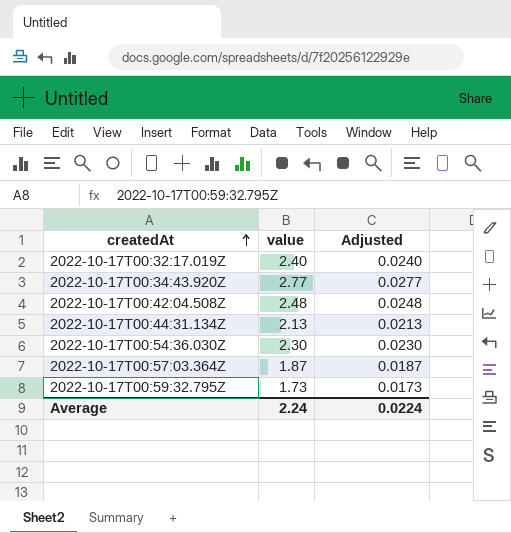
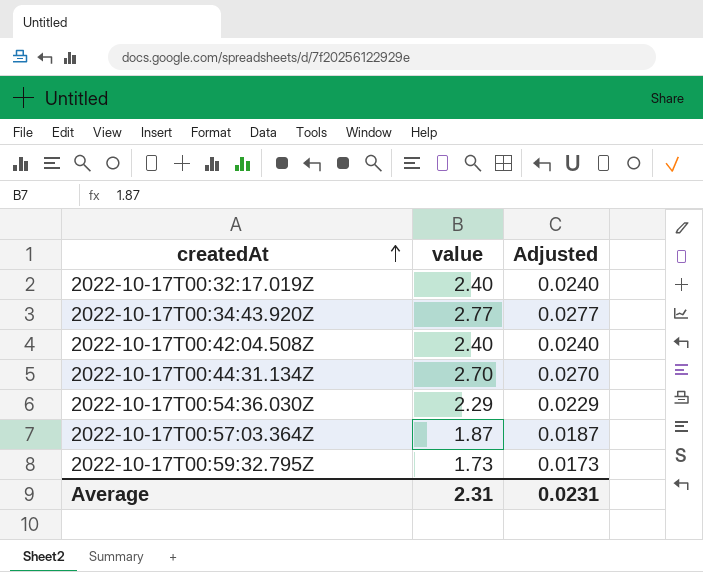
2022-10-17T00:42:04.508Z | value: 2.48 -> 2.40
2022-10-17T00:42:04.508Z | Adjusted: 0.0248 -> 0.0240
2022-10-17T00:44:31.134Z | value: 2.13 -> 2.70
2022-10-17T00:44:31.134Z | Adjusted: 0.0213 -> 0.0270
2022-10-17T00:54:36.030Z | value: 2.30 -> 2.29
2022-10-17T00:54:36.030Z | Adjusted: 0.0230 -> 0.0229
Average | value: 2.24 -> 2.31
Average | Adjusted: 0.0224 -> 0.0231

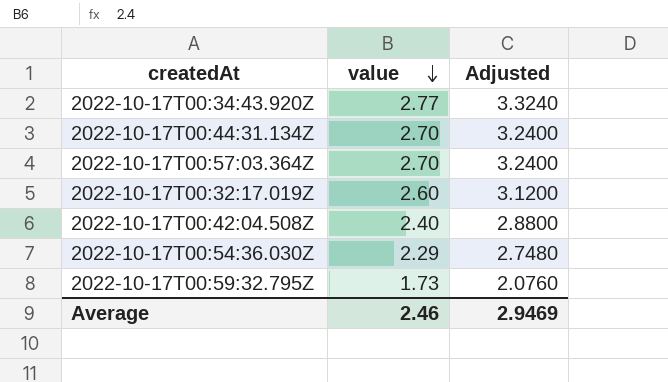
row order: createdAt ascending -> value descending
column Adjusted | formula: [value] * 0.01 -> [value] * 1.2
2022-10-17T00:57:03.364Z | value: 1.87 -> 2.70
2022-10-17T00:32:17.019Z | value: 2.40 -> 2.60
Average | value: 2.31 -> 2.46
Average | Adjusted: 0.0231 -> 2.9469

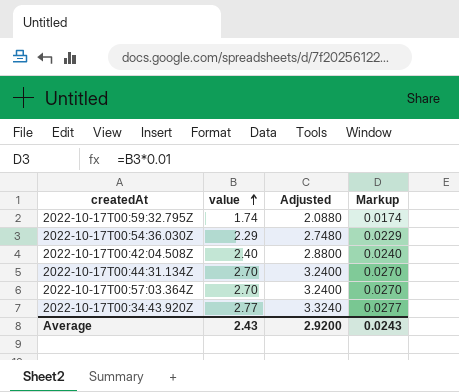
row order: value descending -> value ascending
column Markup | formula: none -> [value] * 0.01
row 2022-10-17T00:32:17.019Z: 2.60 | 3.1200 -> none
2022-10-17T00:59:32.795Z | value: 1.73 -> 1.74
2022-10-17T00:59:32.795Z | Adjusted: 2.0760 -> 2.0880
Average | value: 2.46 -> 2.43
Average | Adjusted: 2.9469 -> 2.9200

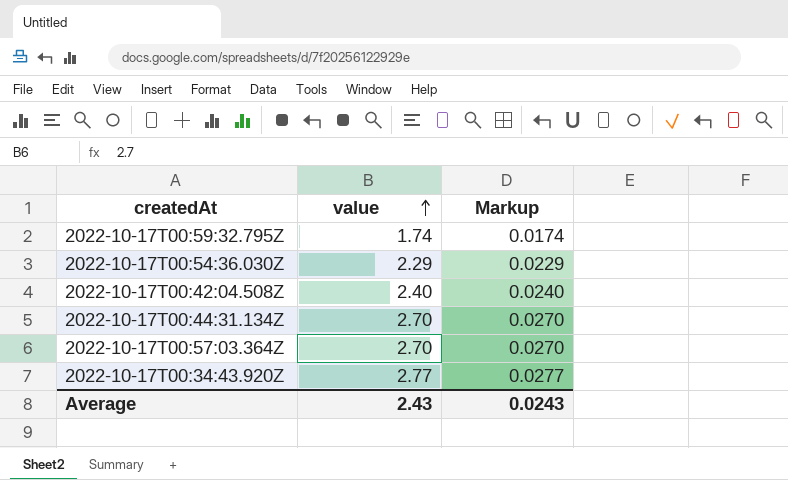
column Adjusted | formula: [value] * 1.2 -> none

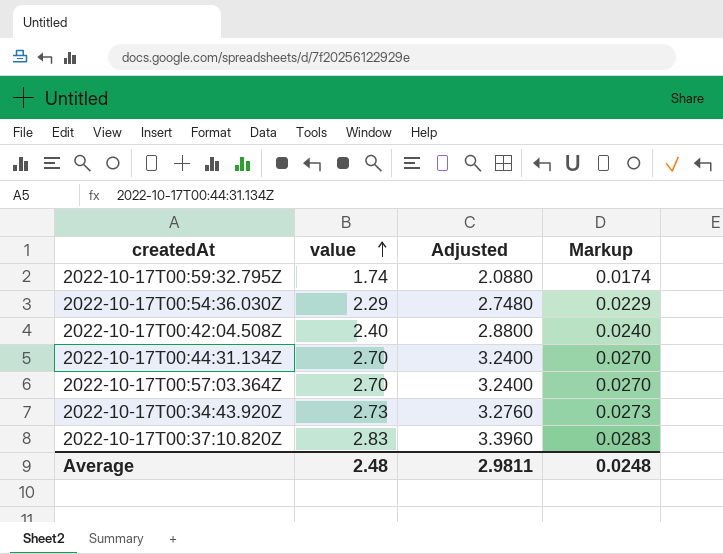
column Adjusted | formula: none -> [value] * 1.2
2022-10-17T00:34:43.920Z | value: 2.77 -> 2.73
2022-10-17T00:34:43.920Z | Markup: 0.0277 -> 0.0273
row 2022-10-17T00:37:10.820Z: none -> 2.83 | 3.3960 | 0.0283
Average | value: 2.43 -> 2.48
Average | Markup: 0.0243 -> 0.0248

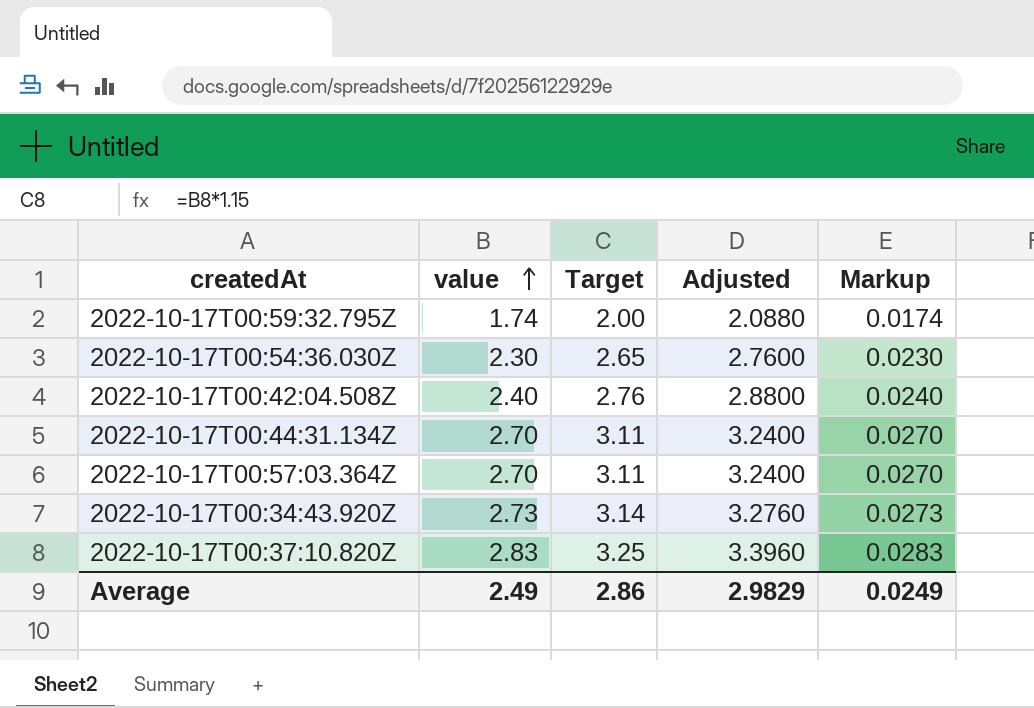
column Target | formula: none -> [value] * 1.15
2022-10-17T00:54:36.030Z | value: 2.29 -> 2.30
2022-10-17T00:54:36.030Z | Adjusted: 2.7480 -> 2.7600
2022-10-17T00:54:36.030Z | Markup: 0.0229 -> 0.0230
Average | value: 2.48 -> 2.49
Average | Adjusted: 2.9811 -> 2.9829
Average | Markup: 0.0248 -> 0.0249

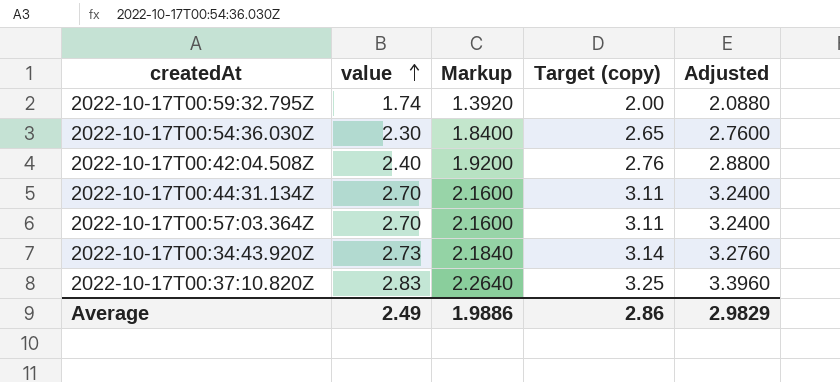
column Markup | formula: [value] * 0.01 -> [value] * 0.8
column Markup | position: 5 -> 3
column name: Target -> Target (copy)
Average | Markup: 0.0249 -> 1.9886

